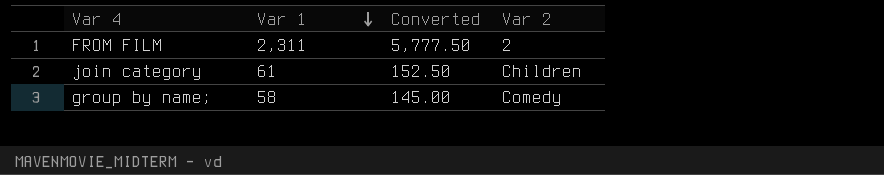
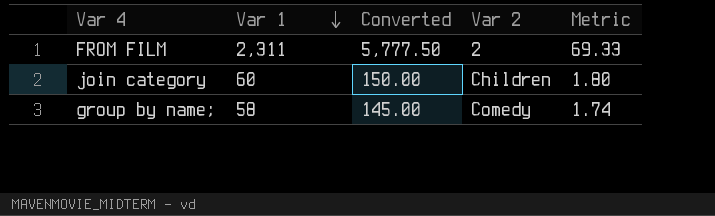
column Metric | formula: none -> [Var 1] * 0.03
join category | Var 1: 61 -> 60
join category | Converted: 152.50 -> 150.00

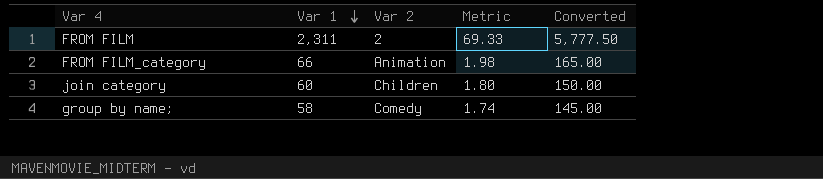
column Converted | position: 3 -> 5
row FROM FILM_category: none -> 66 | Animation | 1.98 | 165.00

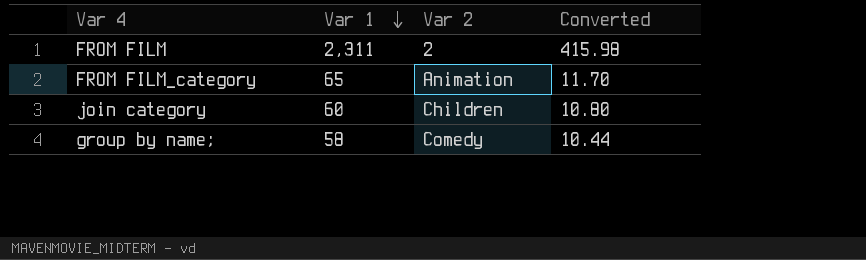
column Metric | formula: [Var 1] * 0.03 -> none
column Converted | formula: [Var 1] * 2.5 -> [Var 1] * 0.18
FROM FILM_category | Var 1: 66 -> 65

